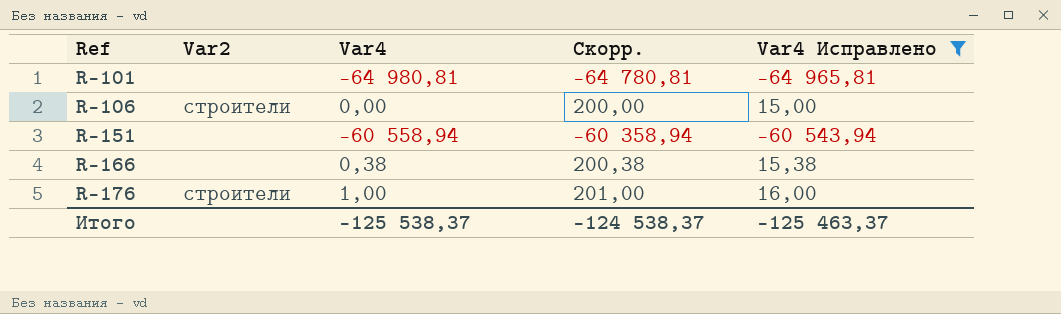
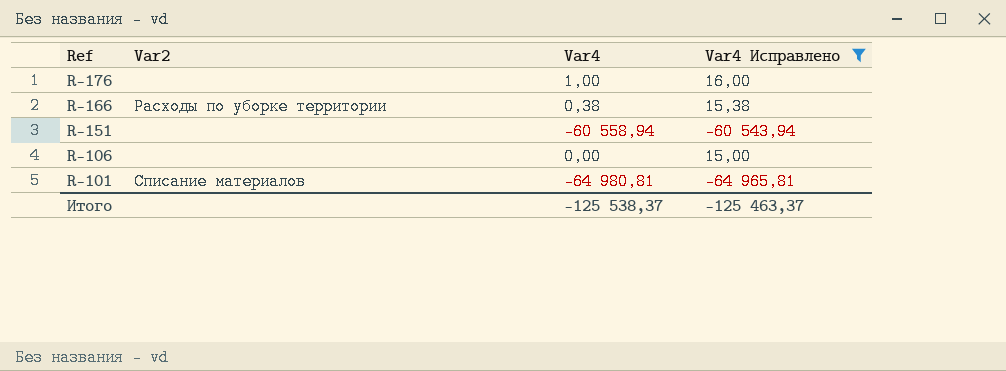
row order: Ref ascending -> Ref descending
column Скорр. | formula: [Var4] + 200 -> none
R-176 | Var2: строители -> none
R-166 | Var2: none -> Расходы по уборке территории
R-106 | Var2: строители -> none
R-101 | Var2: none -> Списание материалов

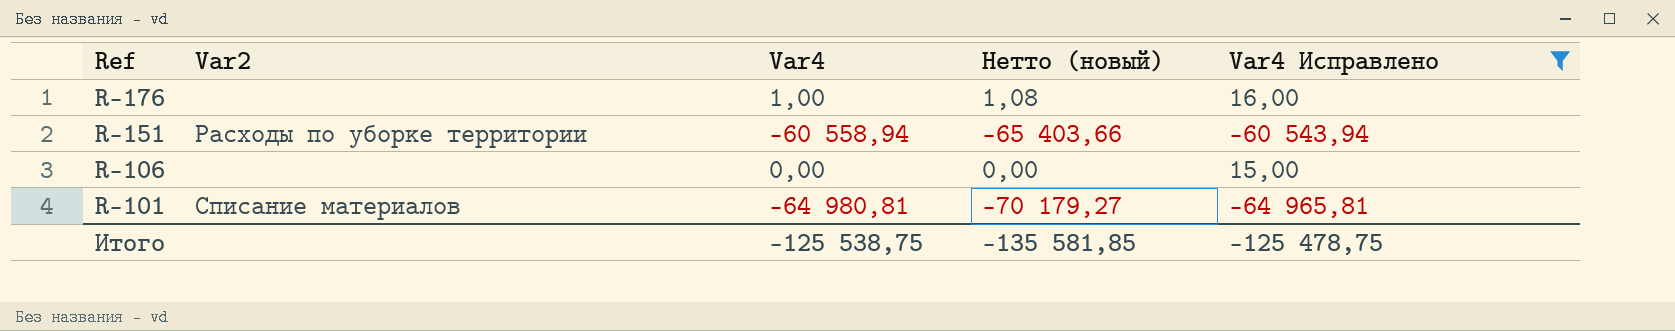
column Нетто (новый) | formula: none -> [Var4] * 1,08
row R-166: Расходы по уборке территории | 0,38 | 15,38 -> none
R-151 | Var2: none -> Расходы по уборке территории
Итого | Var4: -125 538,37 -> -125 538,75
Итого | Var4 Исправлено: -125 463,37 -> -125 478,75

